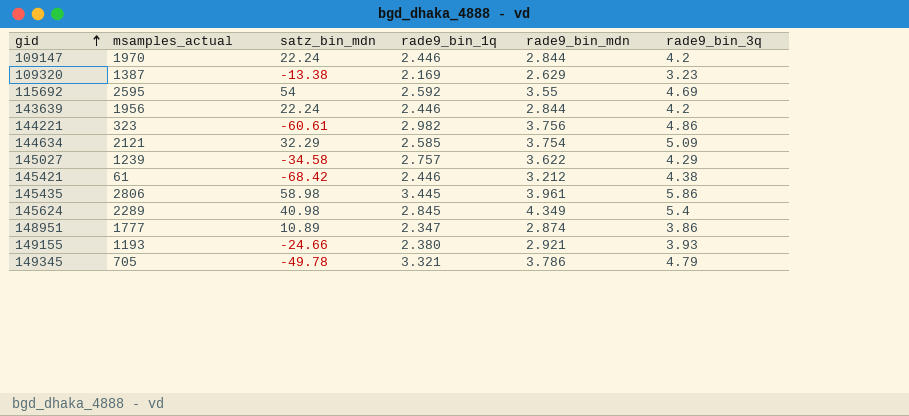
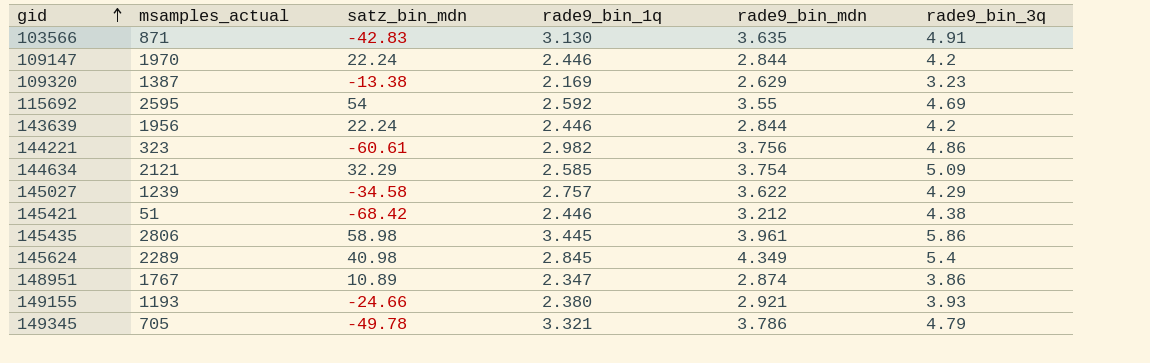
row 103566: none -> 871 | -42.83 | 3.130 | 3.635 | 4.91
145421 | msamples_actual: 61 -> 51
148951 | msamples_actual: 1777 -> 1767

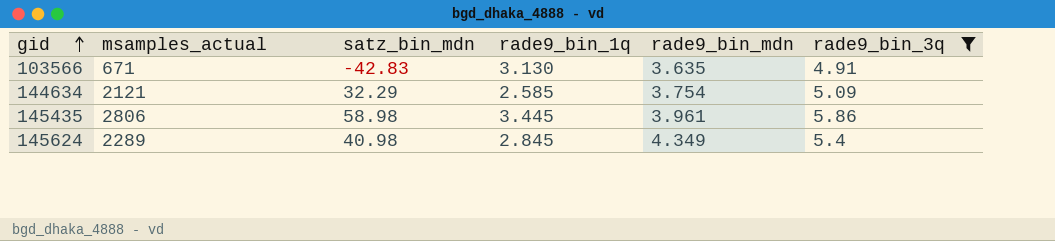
filter: none -> rade9_bin_3q >= 4.91
103566 | msamples_actual: 871 -> 671

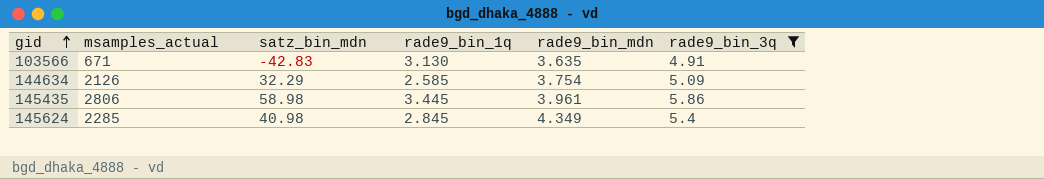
144634 | msamples_actual: 2121 -> 2126
145624 | msamples_actual: 2289 -> 2285

